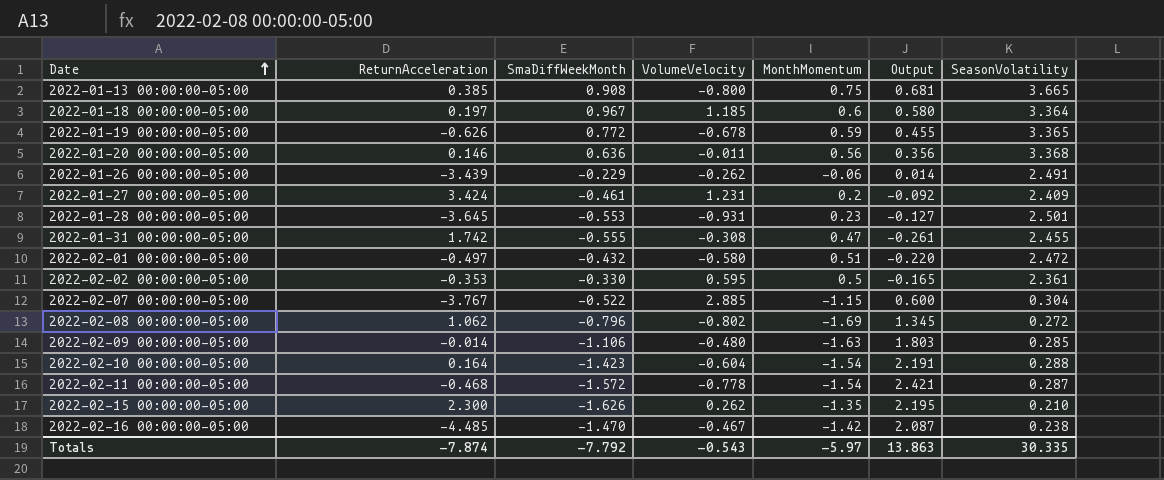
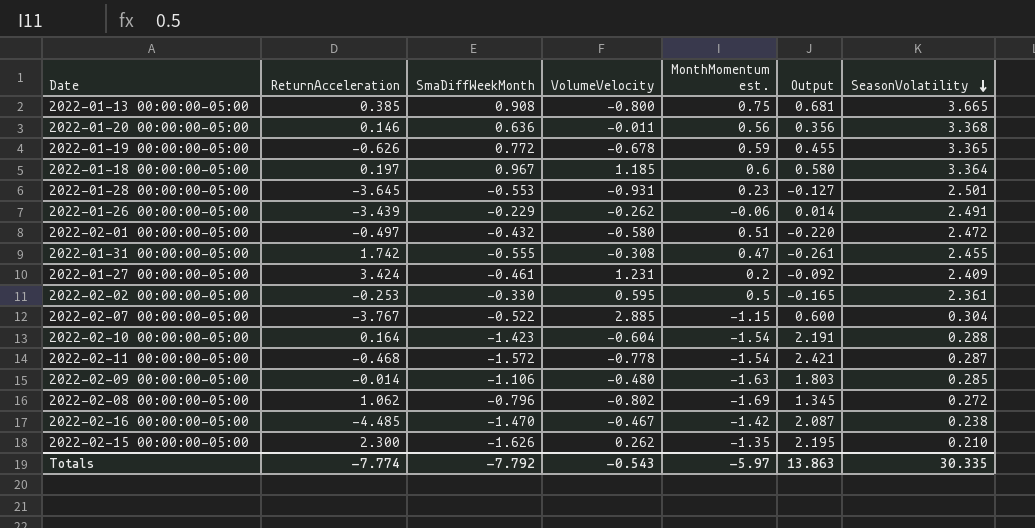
row order: Date ascending -> SeasonVolatility descending
column name: MonthMomentum -> MonthMomentum est.
2022-02-02 00:00:00-05:00 | ReturnAcceleration: -0.353 -> -0.253
Totals | ReturnAcceleration: -7.874 -> -7.774

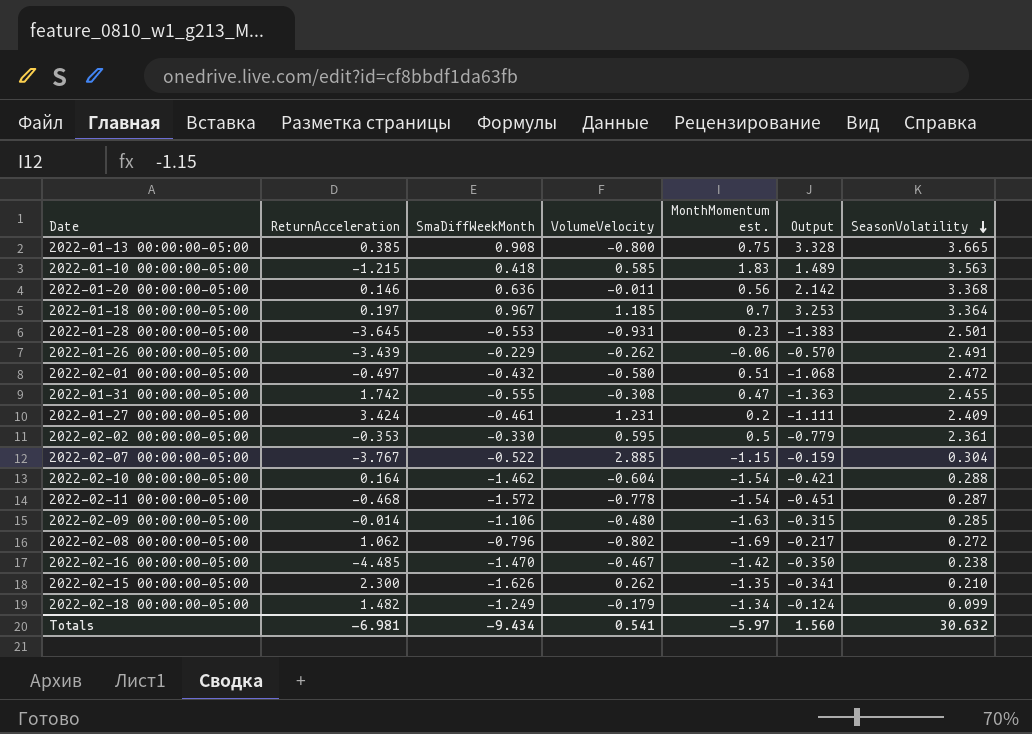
column Output | formula: [SmaDiffWeekMonth] * [MonthMomentum est.] -> [SmaDiffWeekMonth] * [SeasonVolatility]
row 2022-01-19 00:00:00-05:00: -0.626 | 0.772 | -0.678 | 0.59 | 0.455 | 3.365 -> none
row 2022-01-10 00:00:00-05:00: none -> -1.215 | 0.418 | 0.585 | 1.83 | 1.489 | 3.563
2022-01-18 00:00:00-05:00 | MonthMomentum est.: 0.6 -> 0.7
2022-02-02 00:00:00-05:00 | ReturnAcceleration: -0.253 -> -0.353
2022-02-10 00:00:00-05:00 | SmaDiffWeekMonth: -1.423 -> -1.462
row 2022-02-18 00:00:00-05:00: none -> 1.482 | -1.249 | -0.179 | -1.34 | -0.124 | 0.099
Totals | ReturnAcceleration: -7.774 -> -6.981
Totals | SmaDiffWeekMonth: -7.792 -> -9.434
Totals | VolumeVelocity: -0.543 -> 0.541
Totals | Output: 13.863 -> 1.560
Totals | SeasonVolatility: 30.335 -> 30.632

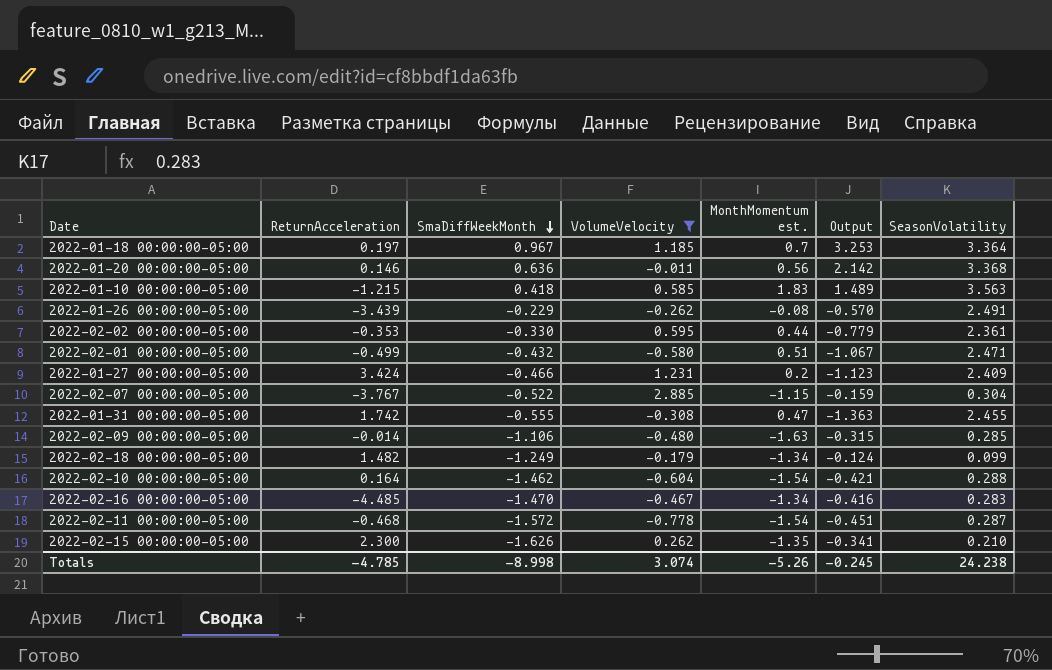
filter: none -> VolumeVelocity >= -0.778
row order: SeasonVolatility descending -> SmaDiffWeekMonth descending
2022-01-26 00:00:00-05:00 | MonthMomentum est.: -0.06 -> -0.08
2022-02-02 00:00:00-05:00 | MonthMomentum est.: 0.5 -> 0.44
2022-02-01 00:00:00-05:00 | ReturnAcceleration: -0.497 -> -0.499
2022-02-01 00:00:00-05:00 | Output: -1.068 -> -1.067
2022-02-01 00:00:00-05:00 | SeasonVolatility: 2.472 -> 2.471
2022-01-27 00:00:00-05:00 | SmaDiffWeekMonth: -0.461 -> -0.466
2022-01-27 00:00:00-05:00 | Output: -1.111 -> -1.123
2022-02-16 00:00:00-05:00 | MonthMomentum est.: -1.42 -> -1.34
2022-02-16 00:00:00-05:00 | Output: -0.350 -> -0.416
2022-02-16 00:00:00-05:00 | SeasonVolatility: 0.238 -> 0.283
Totals | ReturnAcceleration: -6.981 -> -4.785
Totals | SmaDiffWeekMonth: -9.434 -> -8.998
Totals | VolumeVelocity: 0.541 -> 3.074
Totals | MonthMomentum est.: -5.97 -> -5.26
Totals | Output: 1.560 -> -0.245
Totals | SeasonVolatility: 30.632 -> 24.238

